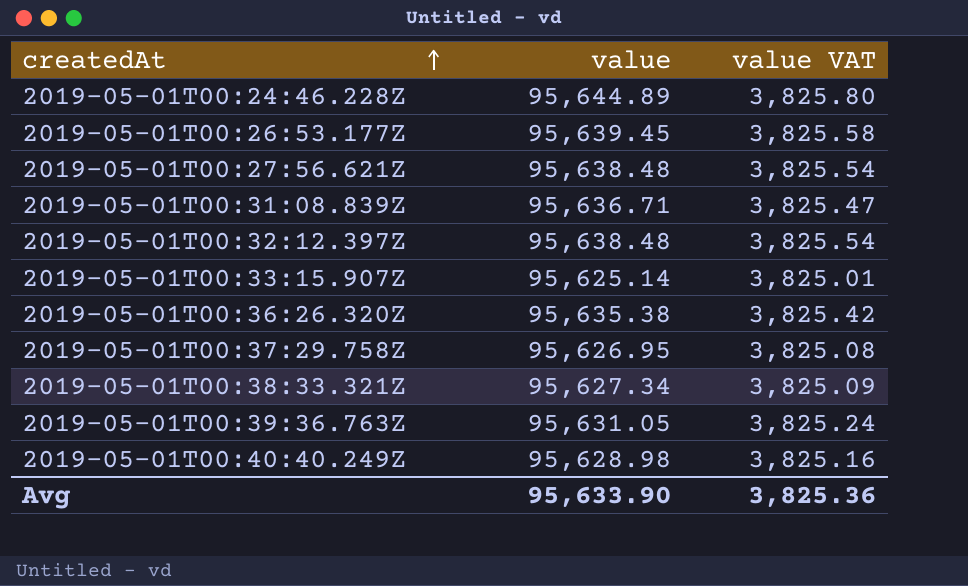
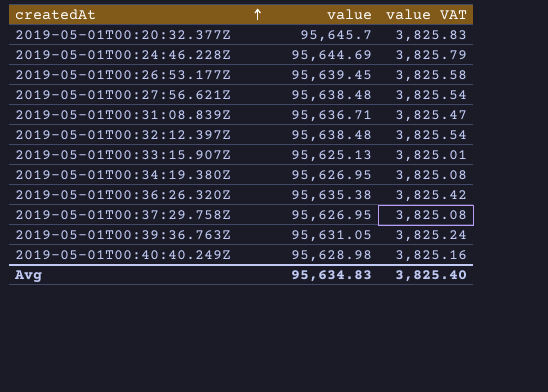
row 2019-05-01T00:38:33.321Z: 95,627.34 | 3,825.09 -> none
row 2019-05-01T00:20:32.377Z: none -> 95,645.7 | 3,825.83
2019-05-01T00:24:46.228Z | value: 95,644.89 -> 95,644.69
2019-05-01T00:24:46.228Z | value VAT: 3,825.80 -> 3,825.79
2019-05-01T00:33:15.907Z | value: 95,625.14 -> 95,625.13
row 2019-05-01T00:34:19.380Z: none -> 95,626.95 | 3,825.08
Avg | value: 95,633.90 -> 95,634.83
Avg | value VAT: 3,825.36 -> 3,825.40

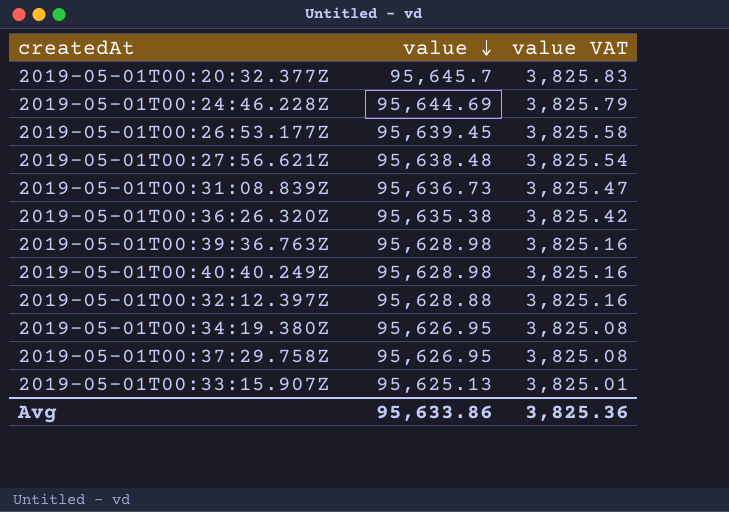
row order: createdAt ascending -> value descending
2019-05-01T00:31:08.839Z | value: 95,636.71 -> 95,636.73
2019-05-01T00:39:36.763Z | value: 95,631.05 -> 95,628.98
2019-05-01T00:39:36.763Z | value VAT: 3,825.24 -> 3,825.16
2019-05-01T00:32:12.397Z | value: 95,638.48 -> 95,628.88
2019-05-01T00:32:12.397Z | value VAT: 3,825.54 -> 3,825.16
Avg | value: 95,634.83 -> 95,633.86
Avg | value VAT: 3,825.40 -> 3,825.36

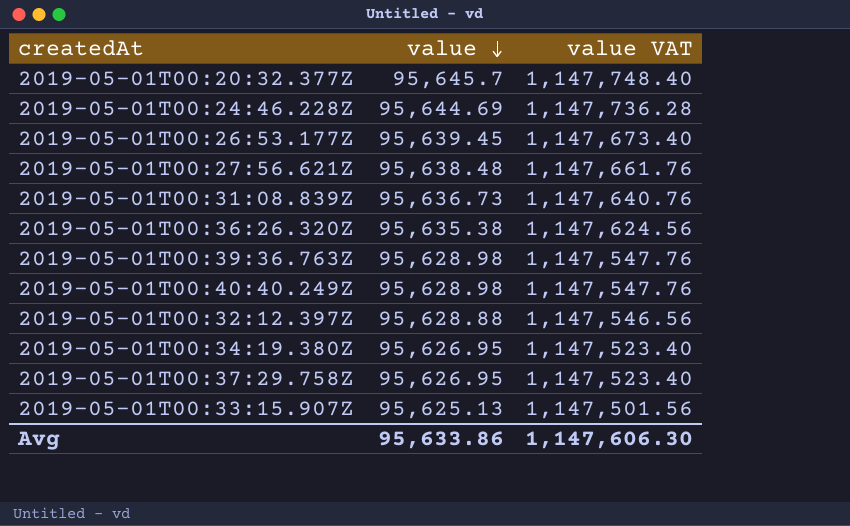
column value VAT | formula: [value] * 0.04 -> [value] * 12
Avg | value VAT: 3,825.36 -> 1,147,606.30

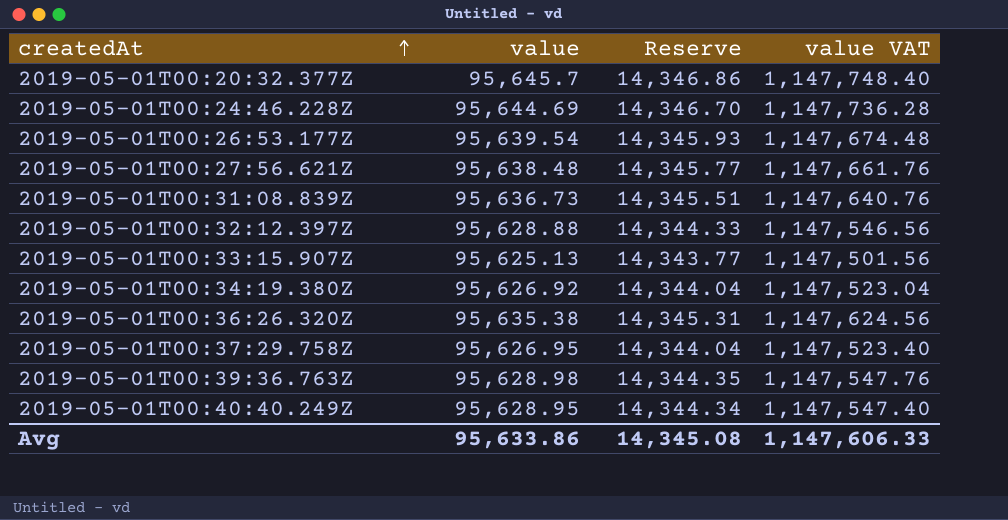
row order: value descending -> createdAt ascending
column Reserve | formula: none -> [value] * 0.15
2019-05-01T00:26:53.177Z | value: 95,639.45 -> 95,639.54
2019-05-01T00:26:53.177Z | value VAT: 1,147,673.40 -> 1,147,674.48
2019-05-01T00:34:19.380Z | value: 95,626.95 -> 95,626.92
2019-05-01T00:34:19.380Z | value VAT: 1,147,523.40 -> 1,147,523.04
2019-05-01T00:40:40.249Z | value: 95,628.98 -> 95,628.95
2019-05-01T00:40:40.249Z | value VAT: 1,147,547.76 -> 1,147,547.40
Avg | value VAT: 1,147,606.30 -> 1,147,606.33

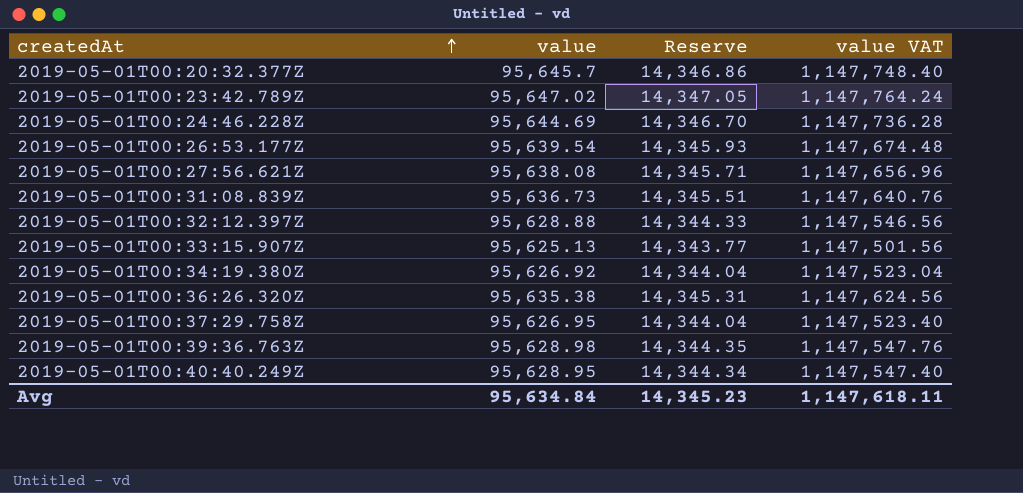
row 2019-05-01T00:23:42.789Z: none -> 95,647.02 | 14,347.05 | 1,147,764.24
2019-05-01T00:27:56.621Z | value: 95,638.48 -> 95,638.08
2019-05-01T00:27:56.621Z | Reserve: 14,345.77 -> 14,345.71
2019-05-01T00:27:56.621Z | value VAT: 1,147,661.76 -> 1,147,656.96
Avg | value: 95,633.86 -> 95,634.84
Avg | Reserve: 14,345.08 -> 14,345.23
Avg | value VAT: 1,147,606.33 -> 1,147,618.11

